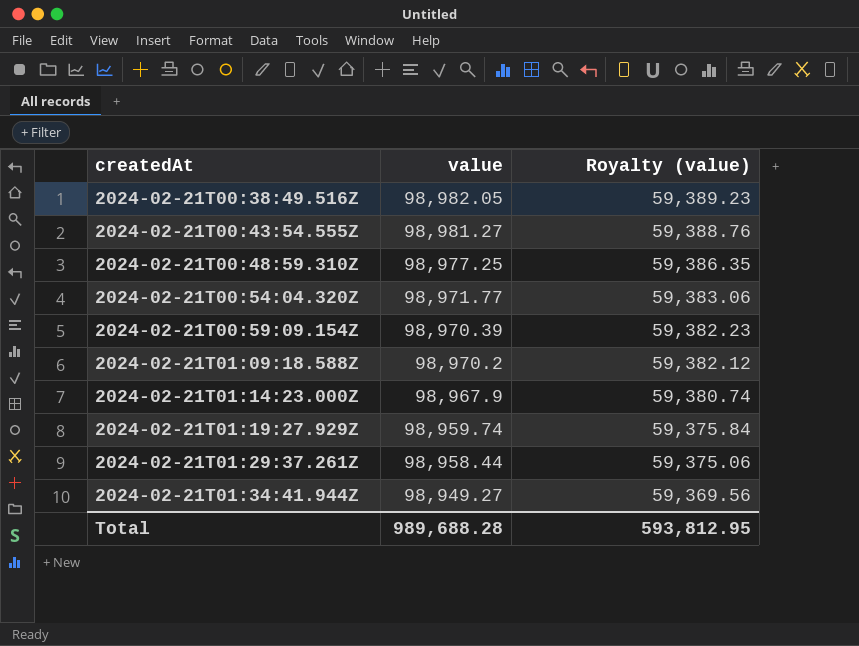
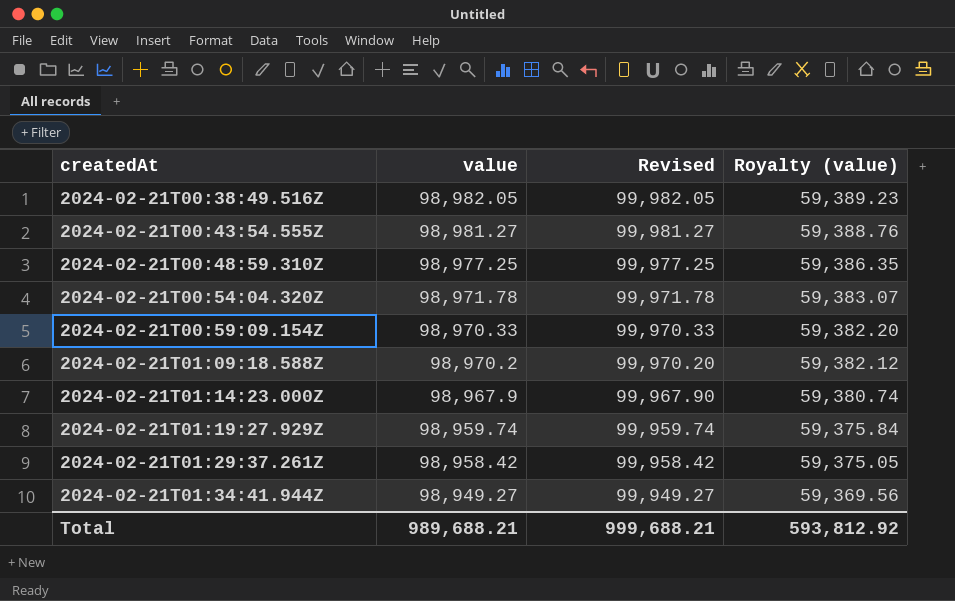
column Revised | formula: none -> [value] + 1000
2024-02-21T00:54:04.320Z | value: 98,971.77 -> 98,971.78
2024-02-21T00:54:04.320Z | Royalty (value): 59,383.06 -> 59,383.07
2024-02-21T00:59:09.154Z | value: 98,970.39 -> 98,970.33
2024-02-21T00:59:09.154Z | Royalty (value): 59,382.23 -> 59,382.20
2024-02-21T01:29:37.261Z | value: 98,958.44 -> 98,958.42
2024-02-21T01:29:37.261Z | Royalty (value): 59,375.06 -> 59,375.05
Total | value: 989,688.28 -> 989,688.21
Total | Royalty (value): 593,812.95 -> 593,812.92

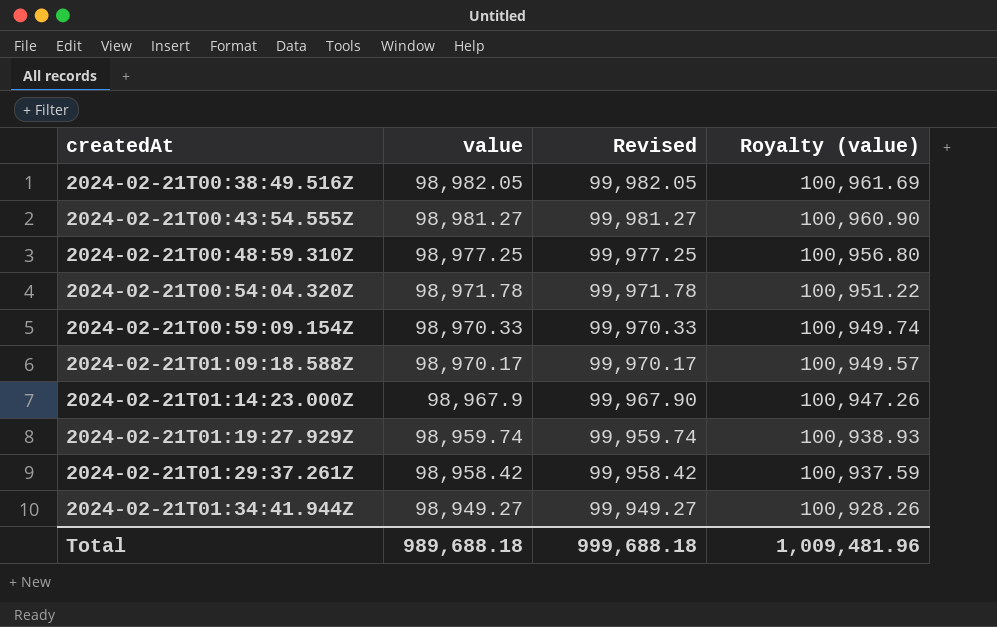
column Royalty (value) | formula: [value] * 0.6 -> [value] * 1.02
2024-02-21T01:09:18.588Z | value: 98,970.2 -> 98,970.17
2024-02-21T01:09:18.588Z | Revised: 99,970.20 -> 99,970.17
Total | value: 989,688.21 -> 989,688.18
Total | Revised: 999,688.21 -> 999,688.18
Total | Royalty (value): 593,812.92 -> 1,009,481.96

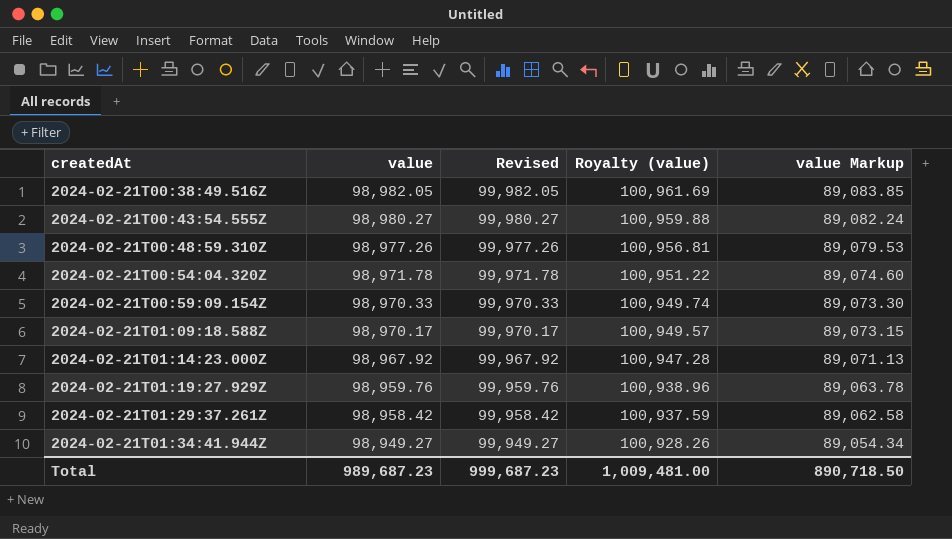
column value Markup | formula: none -> [value] * 0.9
2024-02-21T00:43:54.555Z | value: 98,981.27 -> 98,980.27
2024-02-21T00:43:54.555Z | Revised: 99,981.27 -> 99,980.27
2024-02-21T00:43:54.555Z | Royalty (value): 100,960.90 -> 100,959.88
2024-02-21T00:48:59.310Z | value: 98,977.25 -> 98,977.26
2024-02-21T00:48:59.310Z | Revised: 99,977.25 -> 99,977.26
2024-02-21T00:48:59.310Z | Royalty (value): 100,956.80 -> 100,956.81
2024-02-21T01:14:23.000Z | value: 98,967.9 -> 98,967.92
2024-02-21T01:14:23.000Z | Revised: 99,967.90 -> 99,967.92
2024-02-21T01:14:23.000Z | Royalty (value): 100,947.26 -> 100,947.28
2024-02-21T01:19:27.929Z | value: 98,959.74 -> 98,959.76
2024-02-21T01:19:27.929Z | Revised: 99,959.74 -> 99,959.76
2024-02-21T01:19:27.929Z | Royalty (value): 100,938.93 -> 100,938.96
Total | value: 989,688.18 -> 989,687.23
Total | Revised: 999,688.18 -> 999,687.23
Total | Royalty (value): 1,009,481.96 -> 1,009,481.00

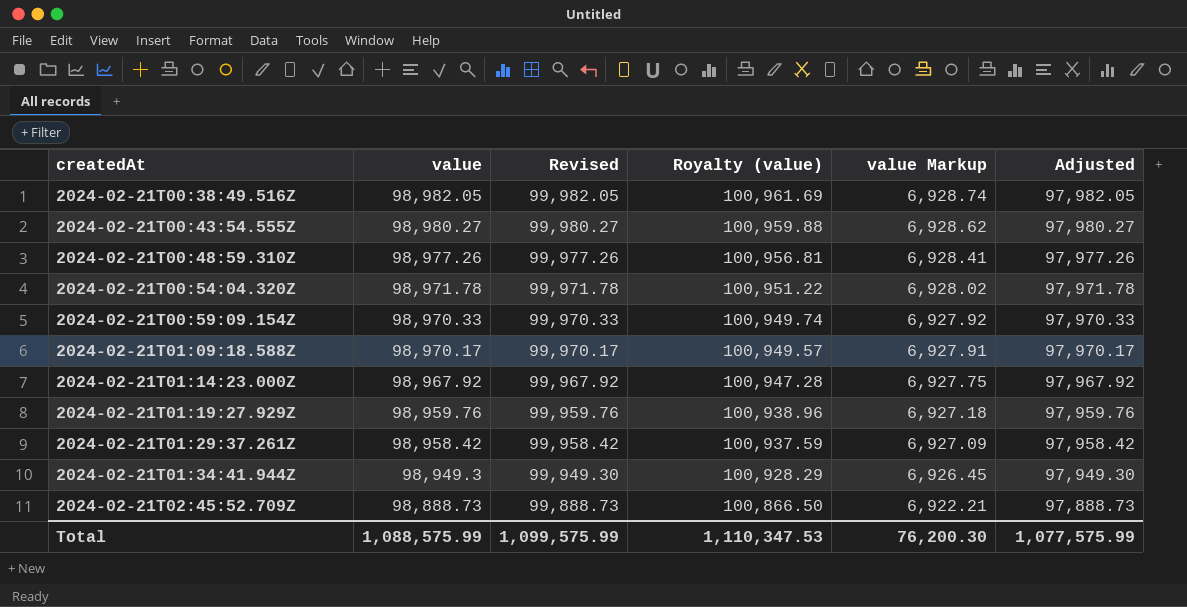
column value Markup | formula: [value] * 0.9 -> [value] * 0.07
column Adjusted | formula: none -> [value] - 1000
2024-02-21T01:34:41.944Z | value: 98,949.27 -> 98,949.3
2024-02-21T01:34:41.944Z | Revised: 99,949.27 -> 99,949.30
2024-02-21T01:34:41.944Z | Royalty (value): 100,928.26 -> 100,928.29
row 2024-02-21T02:45:52.709Z: none -> 98,888.73 | 99,888.73 | 100,866.50 | 6,922.21 | 97,888.73
Total | value: 989,687.23 -> 1,088,575.99
Total | Revised: 999,687.23 -> 1,099,575.99
Total | Royalty (value): 1,009,481.00 -> 1,110,347.53
Total | value Markup: 890,718.50 -> 76,200.30

